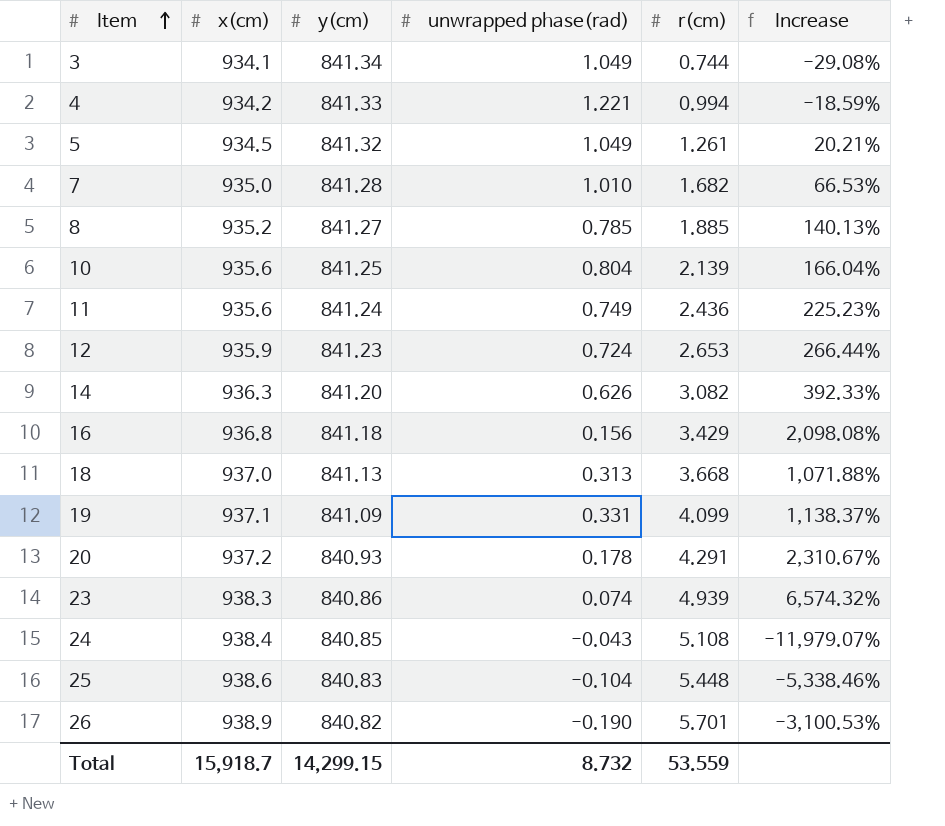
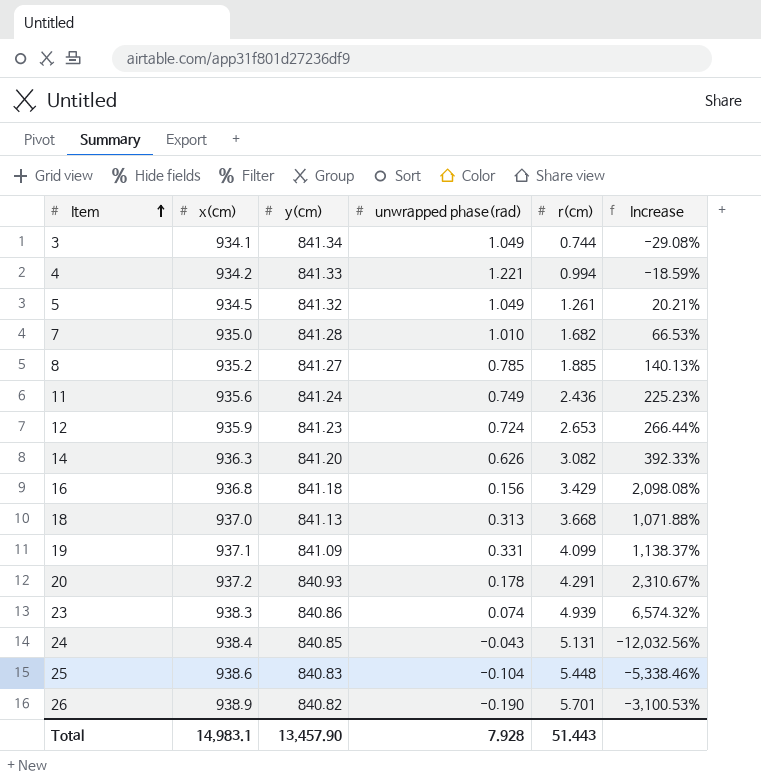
row 10: 935.6 | 841.25 | 0.804 | 2.139 | 166.04% -> none
24 | r(cm): 5.108 -> 5.131
24 | Increase: -11,979.07% -> -12,032.56%
Total | x(cm): 15,918.7 -> 14,983.1
Total | y(cm): 14,299.15 -> 13,457.90
Total | unwrapped phase(rad): 8.732 -> 7.928
Total | r(cm): 53.559 -> 51.443

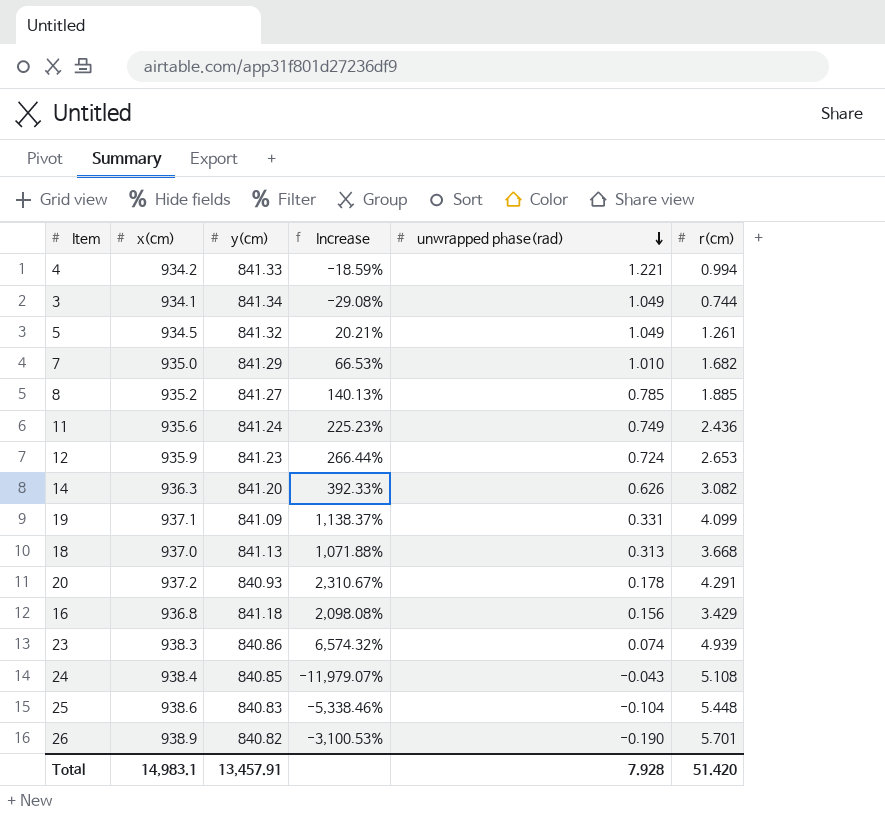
row order: Item ascending -> unwrapped phase(rad) descending
column Increase | position: 6 -> 4
7 | y(cm): 841.28 -> 841.29
24 | Increase: -12,032.56% -> -11,979.07%
24 | r(cm): 5.131 -> 5.108
Total | y(cm): 13,457.90 -> 13,457.91
Total | r(cm): 51.443 -> 51.420

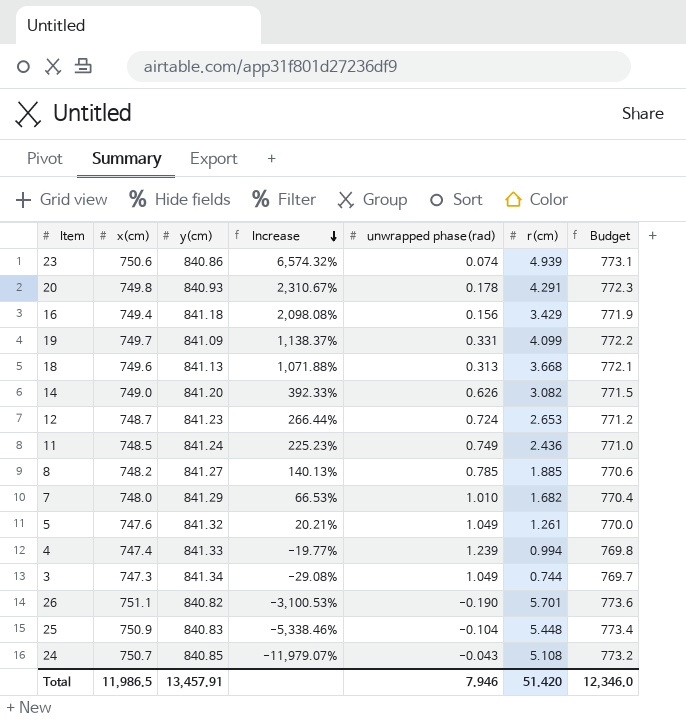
row order: unwrapped phase(rad) descending -> Increase descending
column Budget | formula: none -> [x(cm)] * 1.03
23 | x(cm): 938.3 -> 750.6
20 | x(cm): 937.2 -> 749.8
16 | x(cm): 936.8 -> 749.4
19 | x(cm): 937.1 -> 749.7
18 | x(cm): 937.0 -> 749.6
14 | x(cm): 936.3 -> 749.0
12 | x(cm): 935.9 -> 748.7
11 | x(cm): 935.6 -> 748.5
8 | x(cm): 935.2 -> 748.2
7 | x(cm): 935.0 -> 748.0
5 | x(cm): 934.5 -> 747.6
4 | x(cm): 934.2 -> 747.4
4 | Increase: -18.59% -> -19.77%
4 | unwrapped phase(rad): 1.221 -> 1.239
3 | x(cm): 934.1 -> 747.3
26 | x(cm): 938.9 -> 751.1
25 | x(cm): 938.6 -> 750.9
24 | x(cm): 938.4 -> 750.7
Total | x(cm): 14,983.1 -> 11,986.5
Total | unwrapped phase(rad): 7.928 -> 7.946

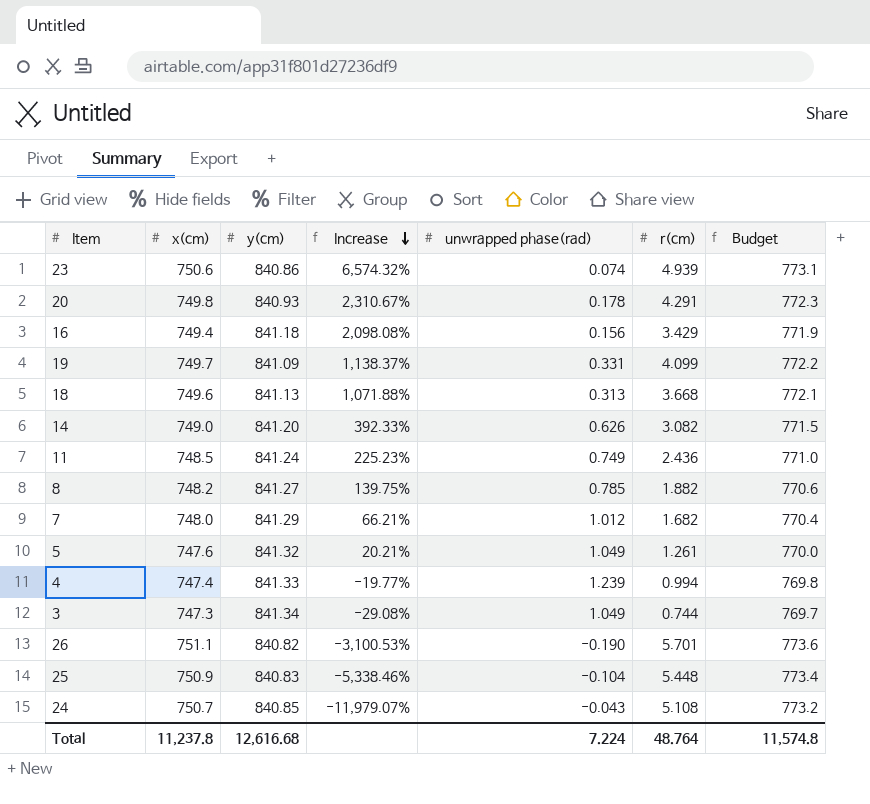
row 12: 748.7 | 841.23 | 266.44% | 0.724 | 2.653 | 771.2 -> none
8 | Increase: 140.13% -> 139.75%
8 | r(cm): 1.885 -> 1.882
7 | Increase: 66.53% -> 66.21%
7 | unwrapped phase(rad): 1.010 -> 1.012
Total | x(cm): 11,986.5 -> 11,237.8
Total | y(cm): 13,457.91 -> 12,616.68
Total | unwrapped phase(rad): 7.946 -> 7.224
Total | r(cm): 51.420 -> 48.764
Total | Budget: 12,346.0 -> 11,574.8

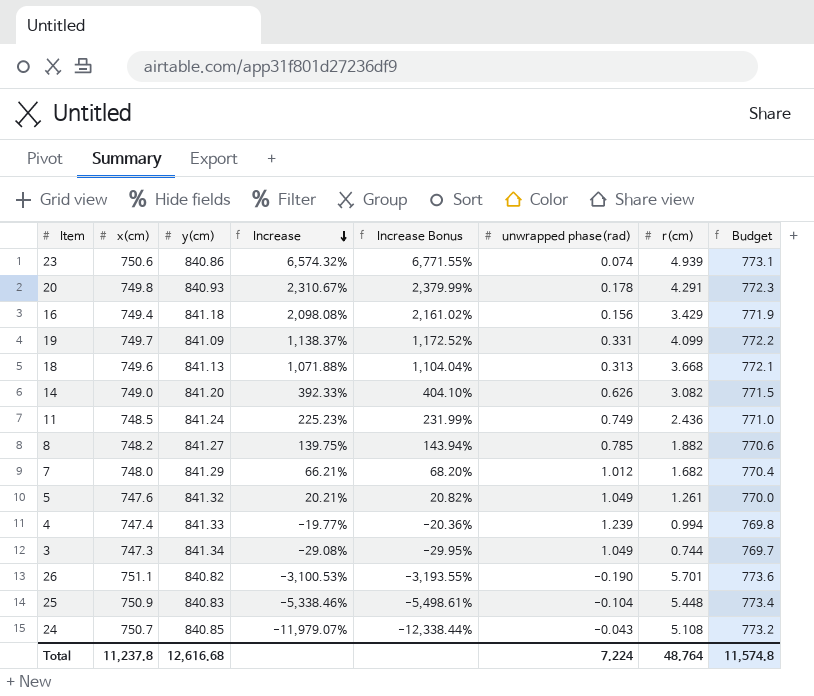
column Increase Bonus | formula: none -> [Increase] * 1.03

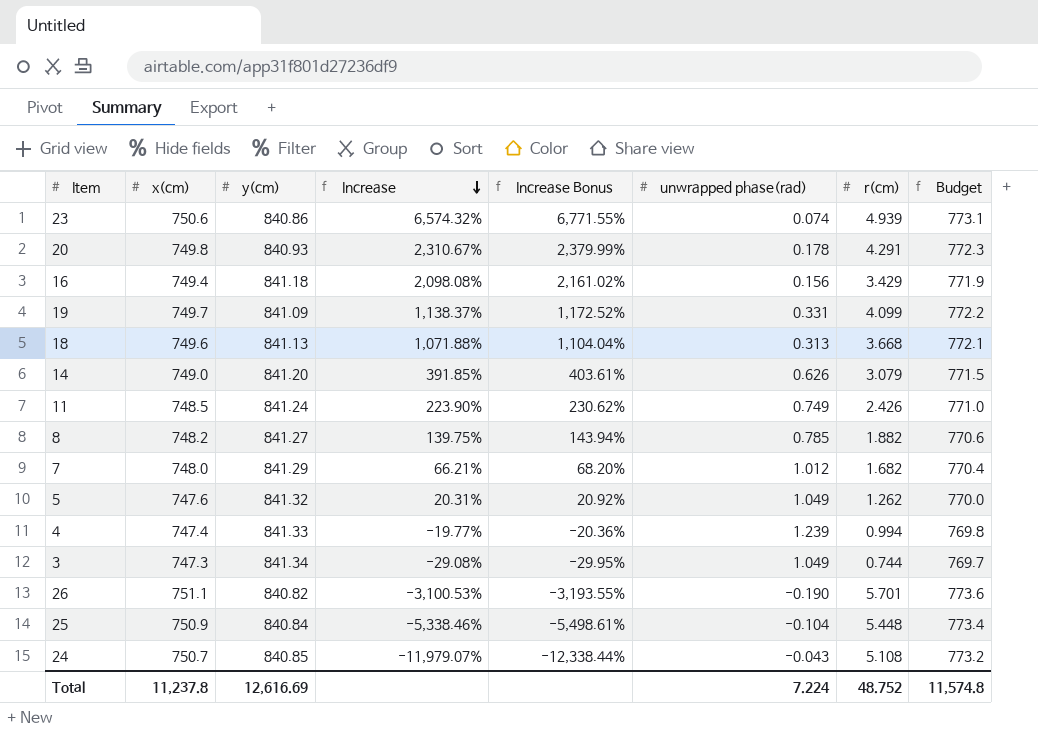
14 | Increase: 392.33% -> 391.85%
14 | Increase Bonus: 404.10% -> 403.61%
14 | r(cm): 3.082 -> 3.079
11 | Increase: 225.23% -> 223.90%
11 | Increase Bonus: 231.99% -> 230.62%
11 | r(cm): 2.436 -> 2.426
5 | Increase: 20.21% -> 20.31%
5 | Increase Bonus: 20.82% -> 20.92%
5 | r(cm): 1.261 -> 1.262
25 | y(cm): 840.83 -> 840.84
Total | y(cm): 12,616.68 -> 12,616.69
Total | r(cm): 48.764 -> 48.752

